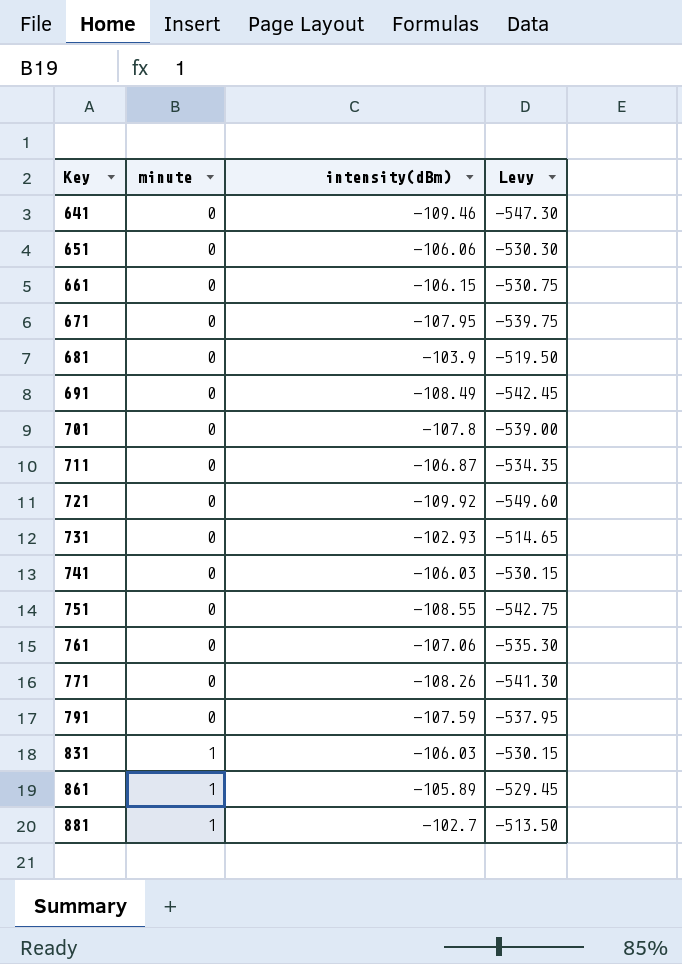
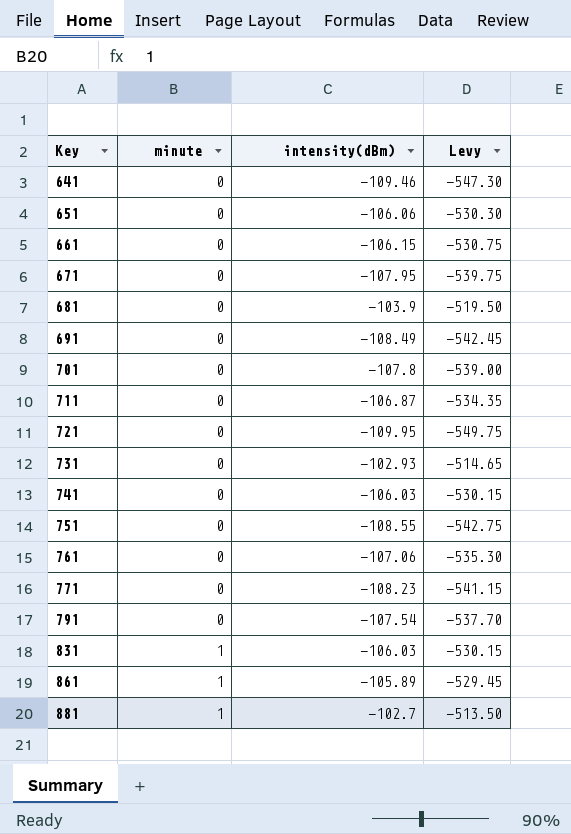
721 | intensity(dBm): -109.92 -> -109.95
721 | Levy: -549.60 -> -549.75
771 | intensity(dBm): -108.26 -> -108.23
771 | Levy: -541.30 -> -541.15
791 | intensity(dBm): -107.59 -> -107.54
791 | Levy: -537.95 -> -537.70

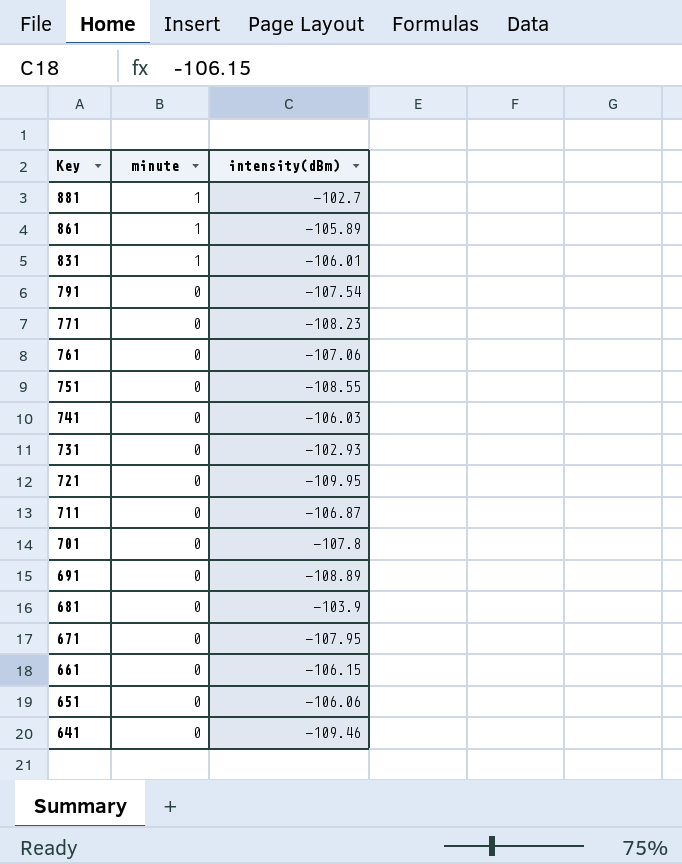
row order: Key ascending -> Key descending
column Levy | formula: [intensity(dBm)] * 5 -> none
831 | intensity(dBm): -106.03 -> -106.01
691 | intensity(dBm): -108.49 -> -108.89

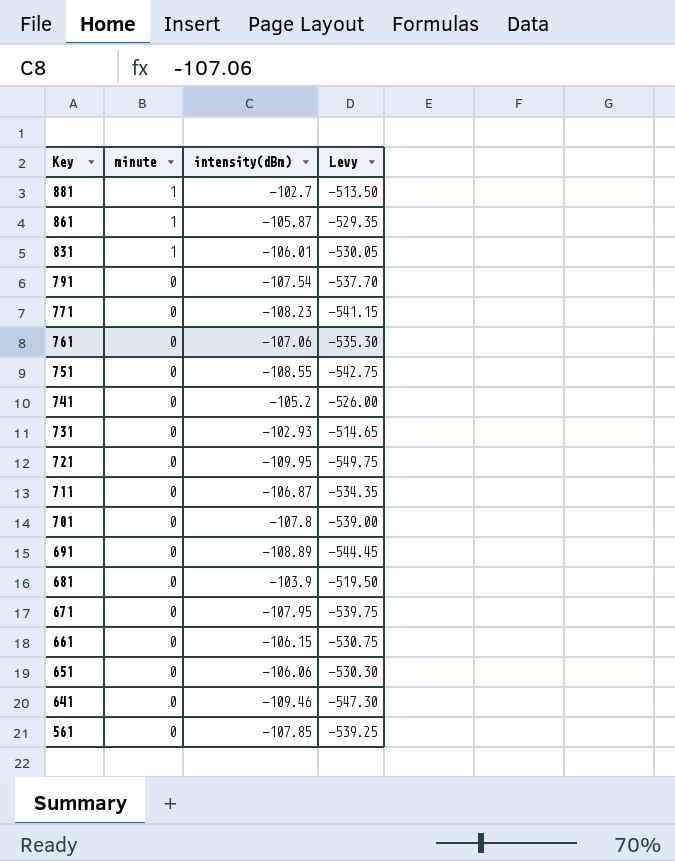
column Levy | formula: none -> [intensity(dBm)] * 5
861 | intensity(dBm): -105.89 -> -105.87
741 | intensity(dBm): -106.03 -> -105.2
row 561: none -> 0 | -107.85 | -539.25

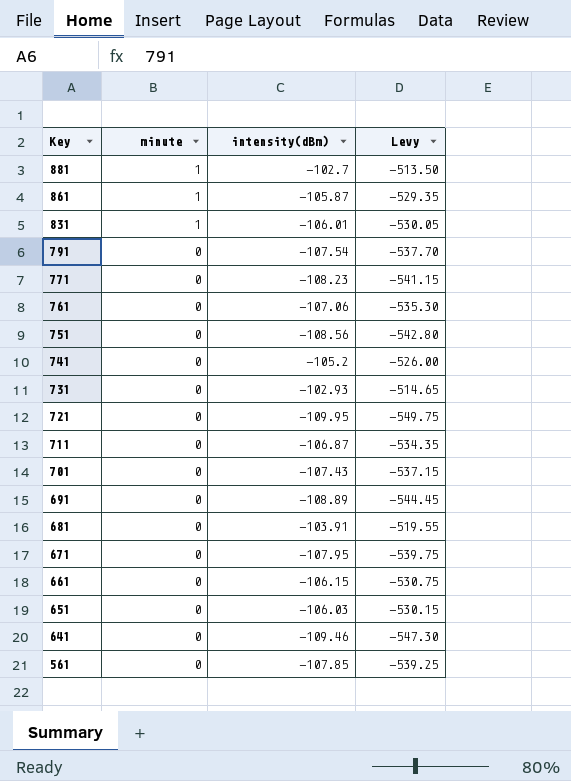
751 | intensity(dBm): -108.55 -> -108.56
751 | Levy: -542.75 -> -542.80
701 | intensity(dBm): -107.8 -> -107.43
701 | Levy: -539.00 -> -537.15
681 | intensity(dBm): -103.9 -> -103.91
681 | Levy: -519.50 -> -519.55
651 | intensity(dBm): -106.06 -> -106.03
651 | Levy: -530.30 -> -530.15

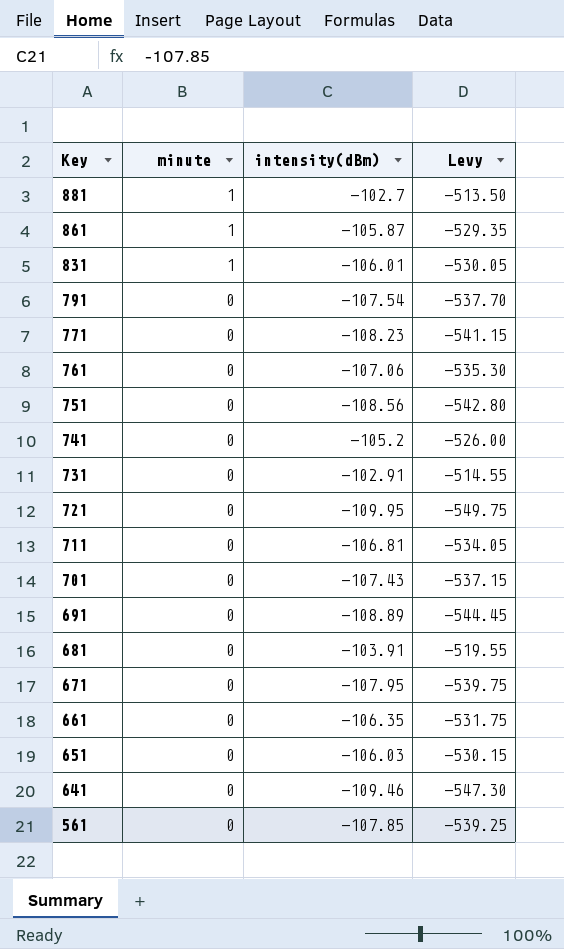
731 | intensity(dBm): -102.93 -> -102.91
731 | Levy: -514.65 -> -514.55
711 | intensity(dBm): -106.87 -> -106.81
711 | Levy: -534.35 -> -534.05
661 | intensity(dBm): -106.15 -> -106.35
661 | Levy: -530.75 -> -531.75

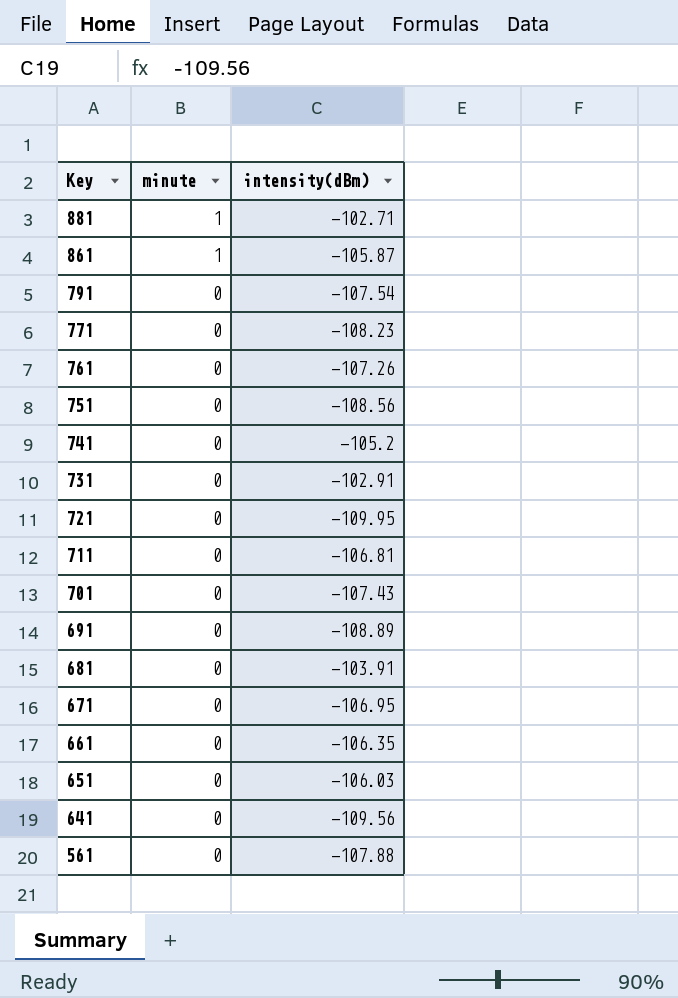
column Levy | formula: [intensity(dBm)] * 5 -> none
row 831: 1 | -106.01 | -530.05 -> none
881 | intensity(dBm): -102.7 -> -102.71
761 | intensity(dBm): -107.06 -> -107.26
671 | intensity(dBm): -107.95 -> -106.95
641 | intensity(dBm): -109.46 -> -109.56
561 | intensity(dBm): -107.85 -> -107.88

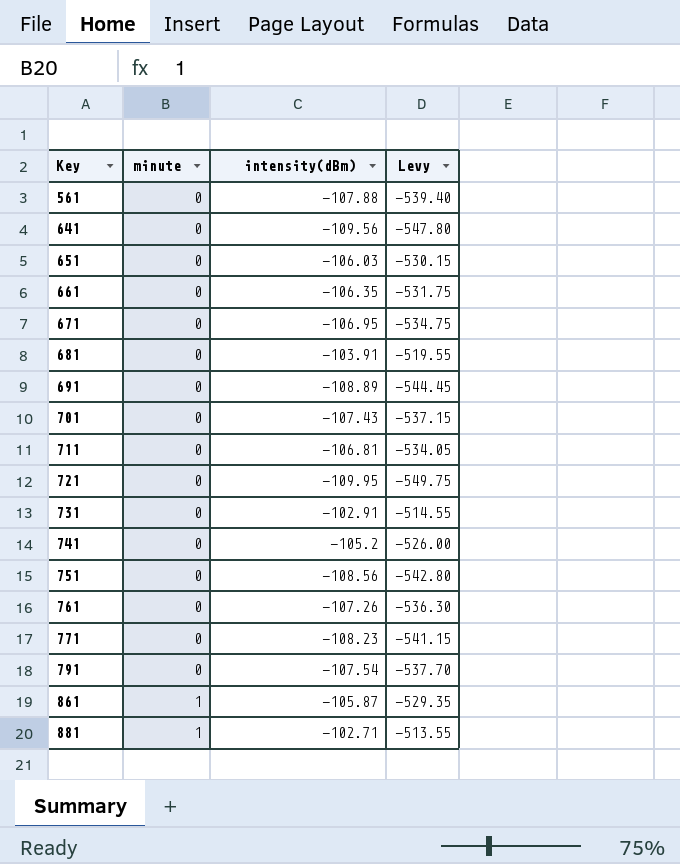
row order: Key descending -> Key ascending
column Levy | formula: none -> [intensity(dBm)] * 5

